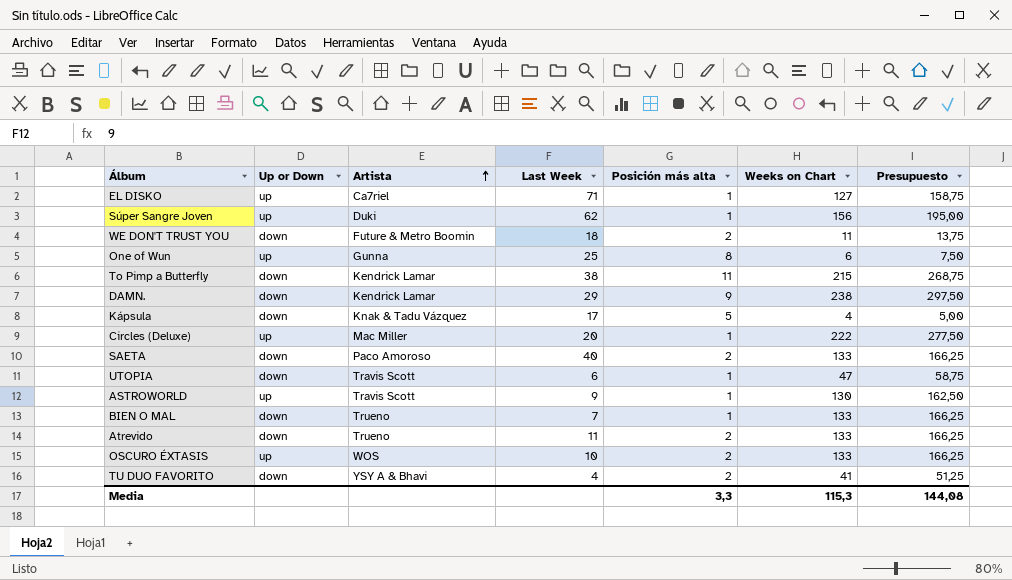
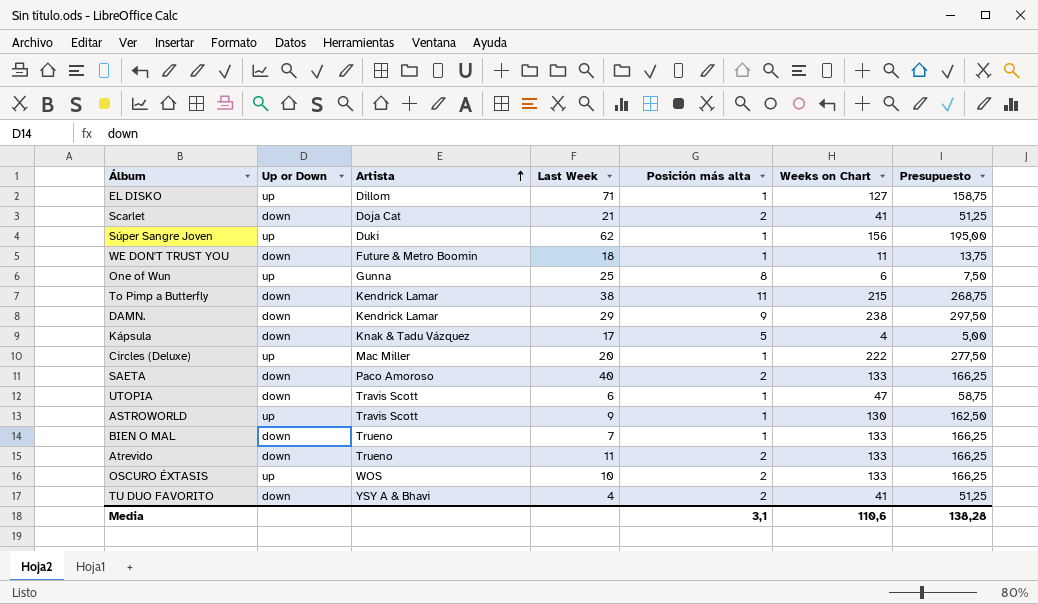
EL DISKO | Artista: Ca7riel -> Dillom
row Scarlet: none -> down | Doja Cat | 21 | 2 | 41 | 51,25
WE DON'T TRUST YOU | Posición más alta: 2 -> 1
Media | Posición más alta: 3,3 -> 3,1
Media | Weeks on Chart: 115,3 -> 110,6
Media | Presupuesto: 144,08 -> 138,28

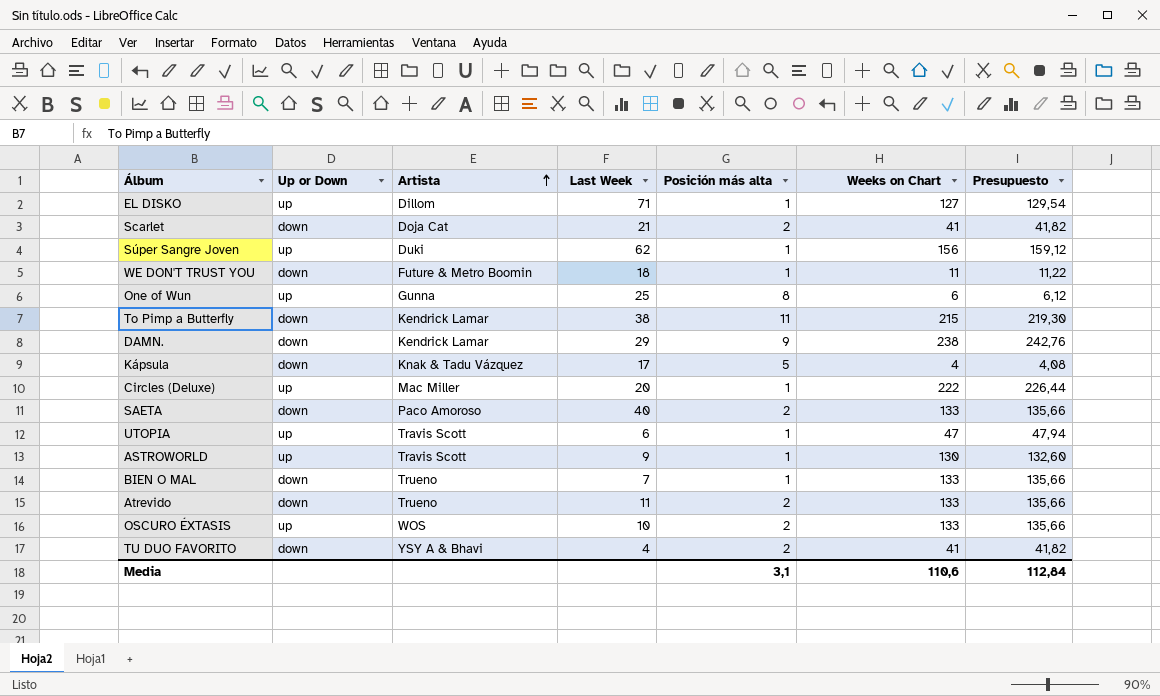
column Presupuesto | formula: [Weeks on Chart] * 1,25 -> [Weeks on Chart] * 1,02
UTOPIA | Up or Down: down -> up
Media | Presupuesto: 138,28 -> 112,84

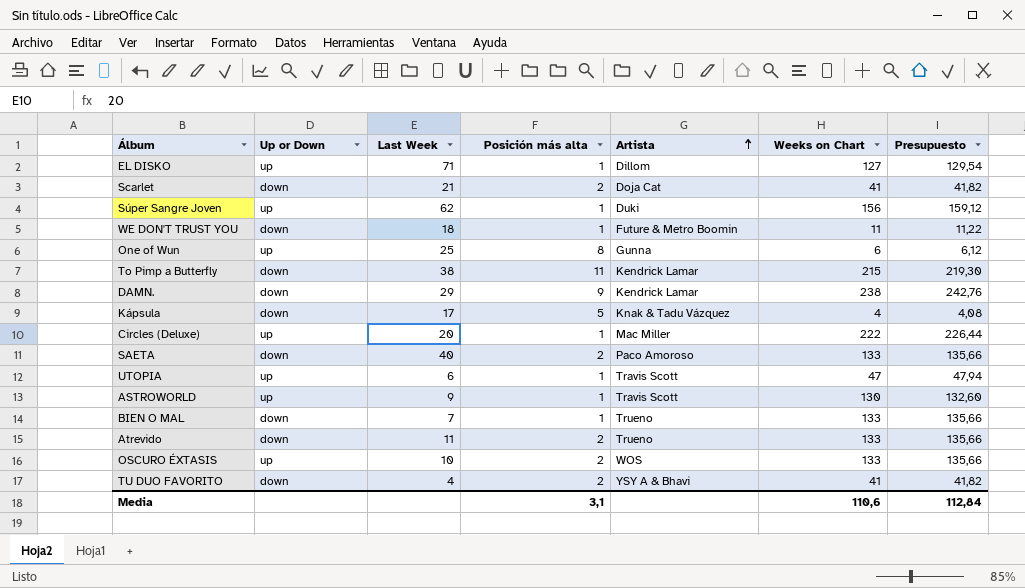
column Artista | position: 3 -> 5

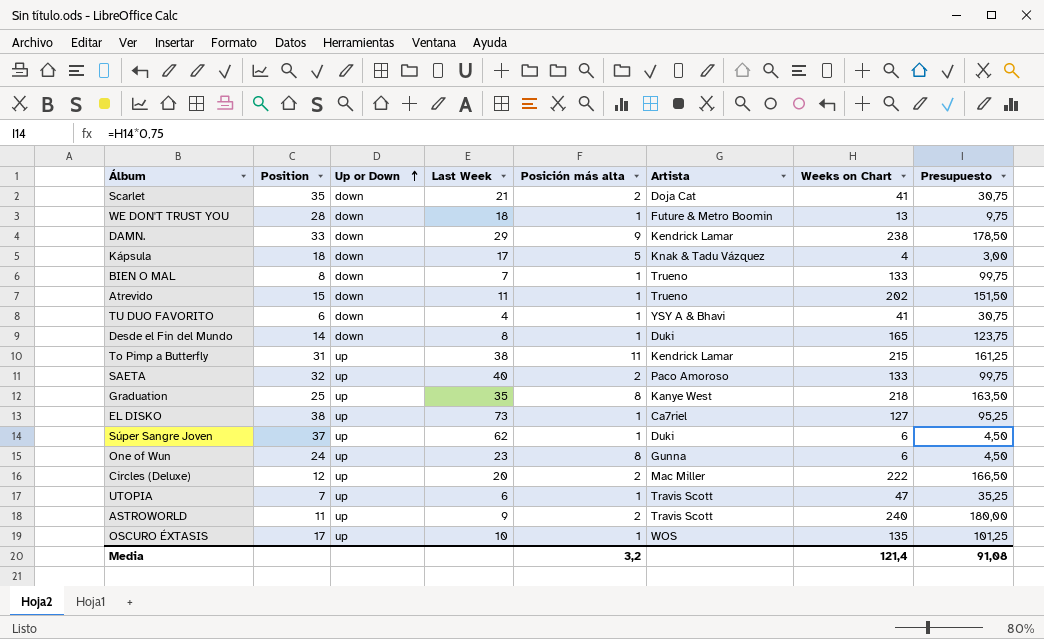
row order: Artista ascending -> Up or Down ascending
column Position | position: none -> 2
column Presupuesto | formula: [Weeks on Chart] * 1,02 -> [Weeks on Chart] * 0,75
WE DON'T TRUST YOU | Weeks on Chart: 11 -> 13
Atrevido | Posición más alta: 2 -> 1
Atrevido | Weeks on Chart: 133 -> 202
TU DUO FAVORITO | Posición más alta: 2 -> 1
row Desde el Fin del Mundo: none -> 14 | down | 8 | 1 | Duki | 165 | 123,75
To Pimp a Butterfly | Up or Down: down -> up
SAETA | Up or Down: down -> up
row Graduation: none -> 25 | up | 35 | 8 | Kanye West | 218 | 163,50
EL DISKO | Last Week: 71 -> 73
EL DISKO | Artista: Dillom -> Ca7riel
Súper Sangre Joven | Weeks on Chart: 156 -> 6
One of Wun | Last Week: 25 -> 23
Circles (Deluxe) | Posición más alta: 1 -> 2
ASTROWORLD | Posición más alta: 1 -> 2
ASTROWORLD | Weeks on Chart: 130 -> 240
OSCURO ÉXTASIS | Posición más alta: 2 -> 1
OSCURO ÉXTASIS | Weeks on Chart: 133 -> 135
Media | Posición más alta: 3,1 -> 3,2
Media | Weeks on Chart: 110,6 -> 121,4
Media | Presupuesto: 112,84 -> 91,08

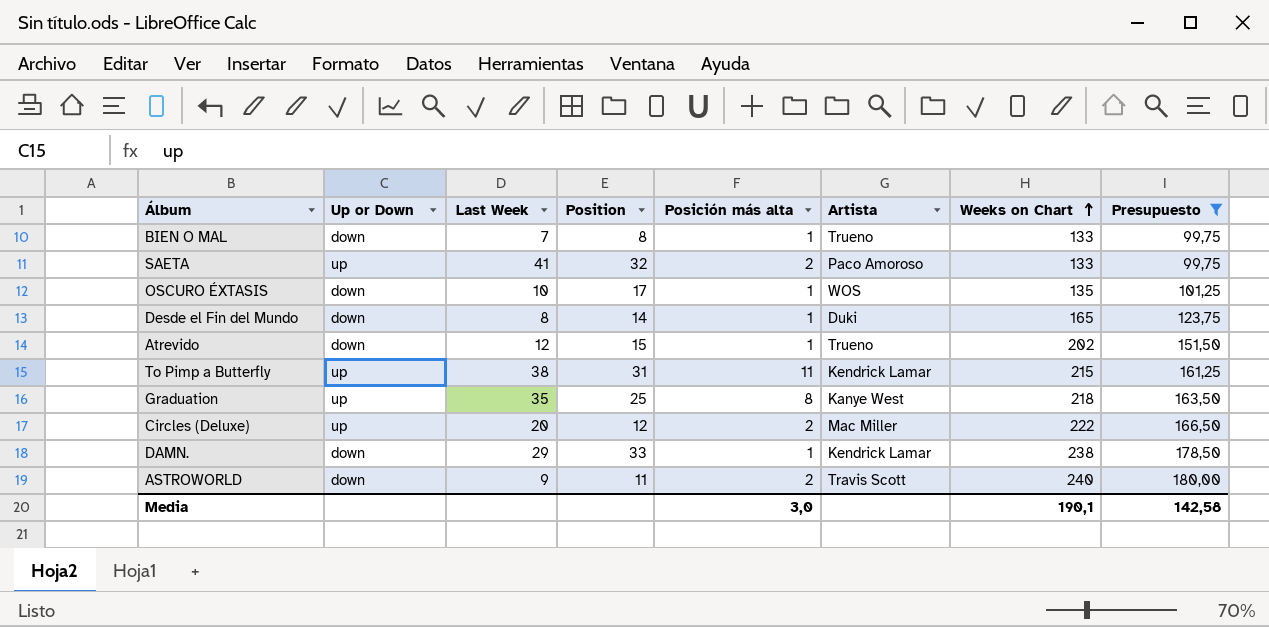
filter: none -> Presupuesto >= 99,75
row order: Up or Down ascending -> Weeks on Chart ascending
column Position | position: 2 -> 4
SAETA | Last Week: 40 -> 41
OSCURO ÉXTASIS | Up or Down: up -> down
Atrevido | Last Week: 11 -> 12
DAMN. | Posición más alta: 9 -> 1
ASTROWORLD | Up or Down: up -> down
Media | Posición más alta: 3,2 -> 3,0
Media | Weeks on Chart: 121,4 -> 190,1
Media | Presupuesto: 91,08 -> 142,58

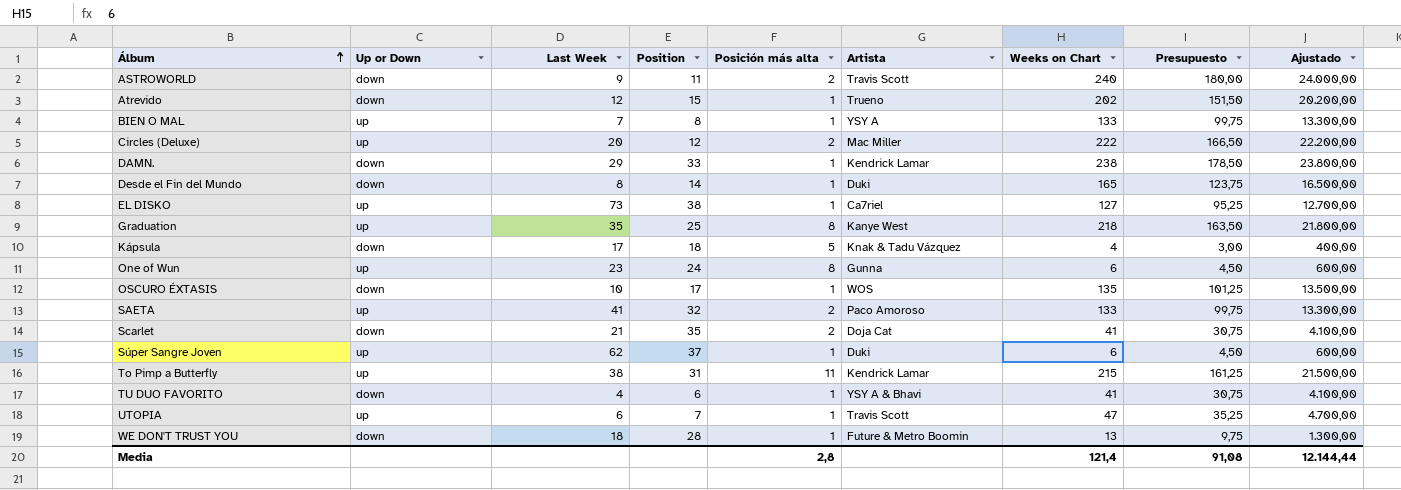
filter: Presupuesto >= 99,75 -> none
row order: Weeks on Chart ascending -> Álbum ascending
column Ajustado | formula: none -> [Weeks on Chart] * 100
BIEN O MAL | Up or Down: down -> up
BIEN O MAL | Artista: Trueno -> YSY A
Media | Posición más alta: 3,0 -> 2,8
Media | Weeks on Chart: 190,1 -> 121,4
Media | Presupuesto: 142,58 -> 91,08

